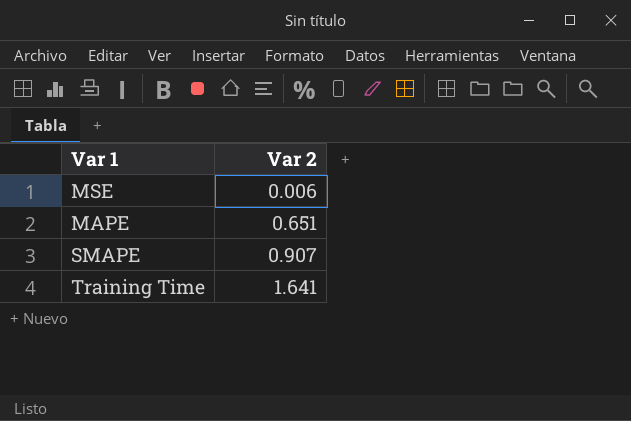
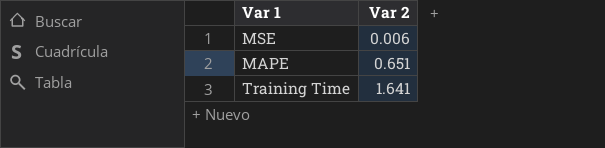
row SMAPE: 0.907 -> none

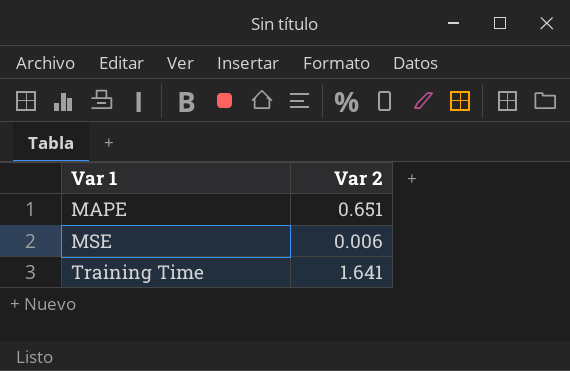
row order: Var 2 ascending -> Var 1 ascending

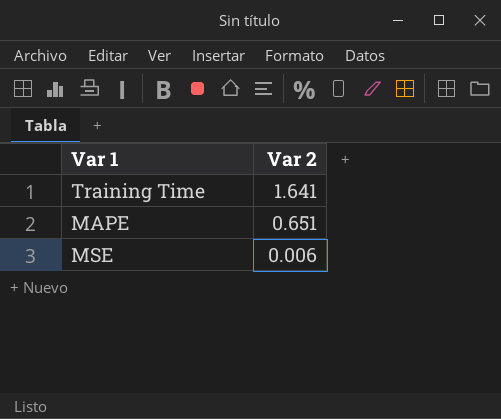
row order: Var 1 ascending -> Var 2 descending

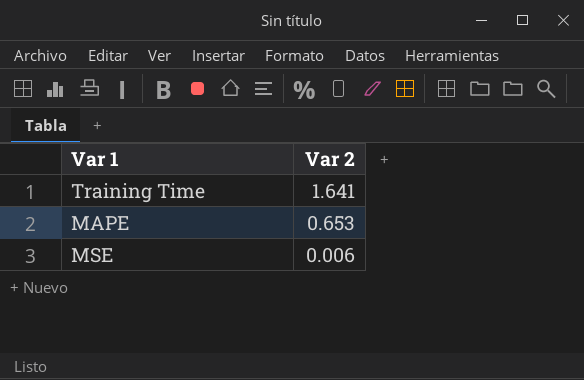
MAPE | Var 2: 0.651 -> 0.653

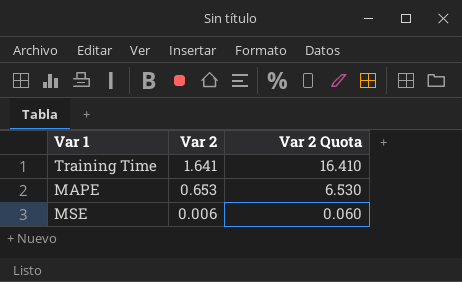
column Var 2 Quota | formula: none -> [Var 2] * 10

